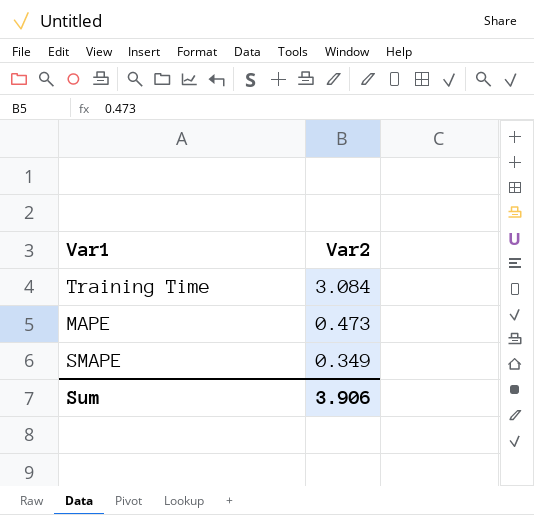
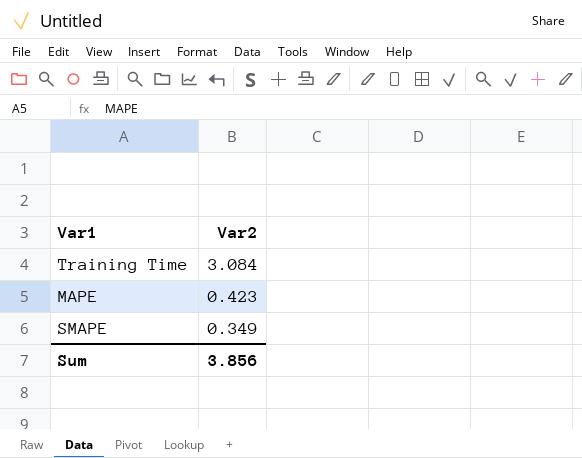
MAPE | Var2: 0.473 -> 0.423
Sum | Var2: 3.906 -> 3.856

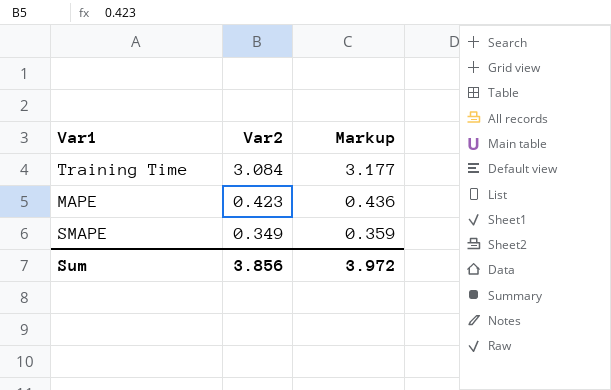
column Markup | formula: none -> [Var2] * 1.03

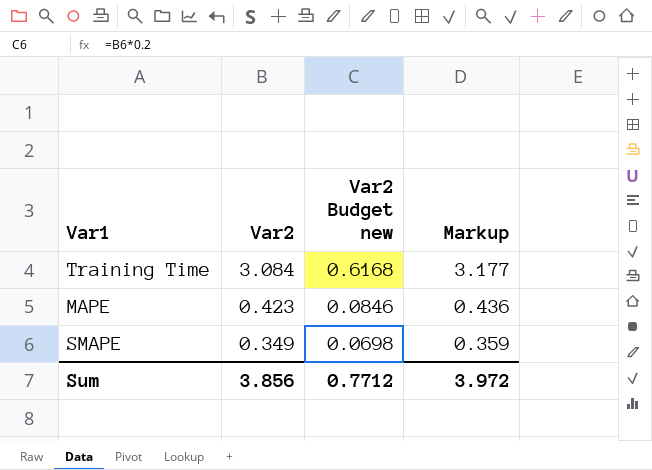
column Var2 Budget new | formula: none -> [Var2] * 0.2

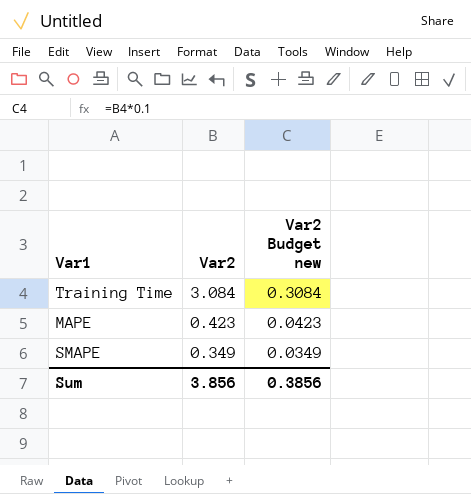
column Markup | formula: [Var2] * 1.03 -> none
column Var2 Budget new | formula: [Var2] * 0.2 -> [Var2] * 0.1
Sum | Var2 Budget new: 0.7712 -> 0.3856

